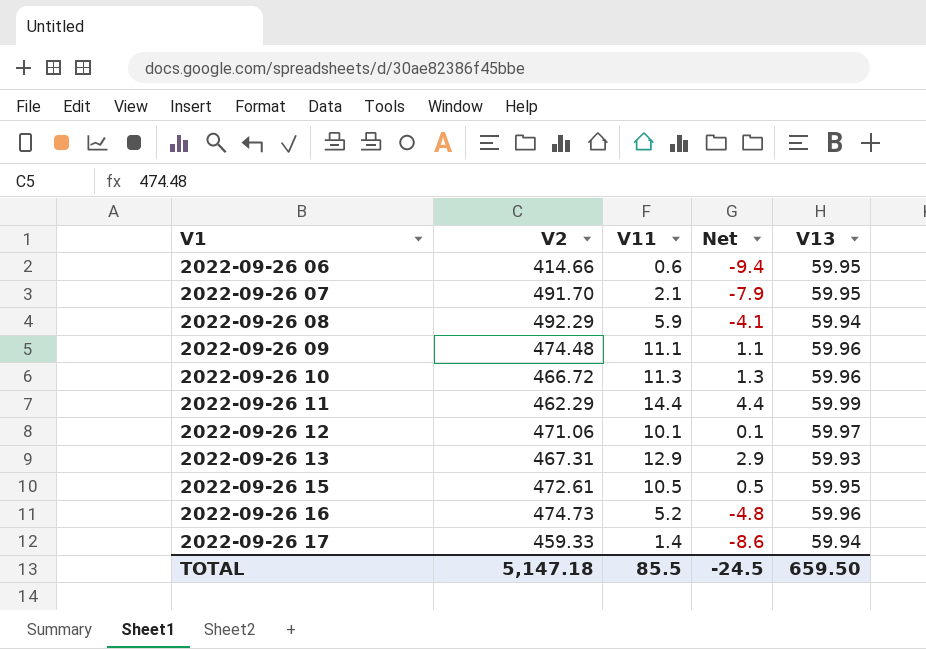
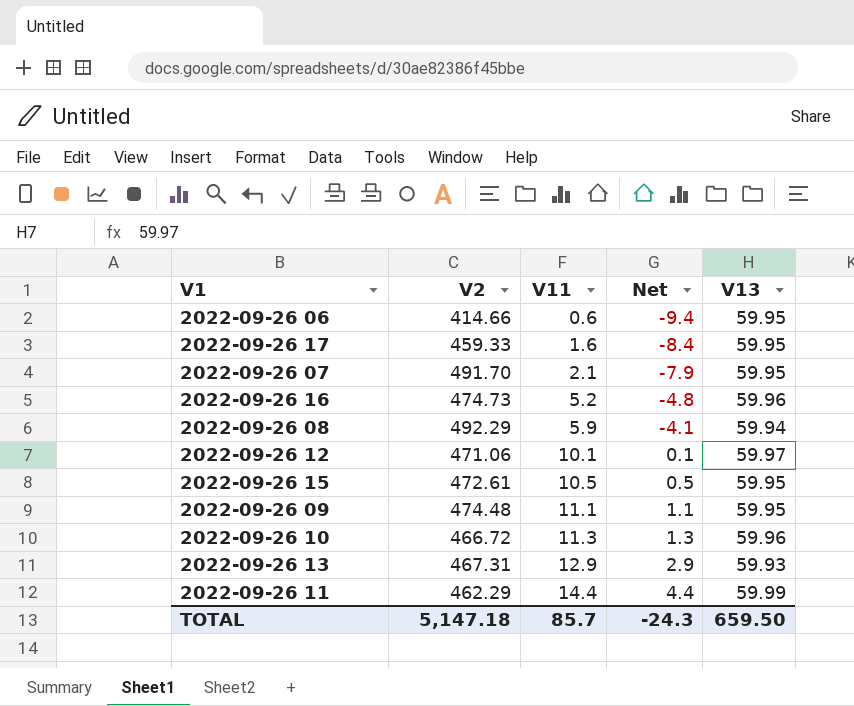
row order: V1 ascending -> V11 ascending
2022-09-26 17 | V11: 1.4 -> 1.6
2022-09-26 17 | Net: -8.6 -> -8.4
2022-09-26 17 | V13: 59.94 -> 59.95
2022-09-26 09 | V13: 59.96 -> 59.95
TOTAL | V11: 85.5 -> 85.7
TOTAL | Net: -24.5 -> -24.3

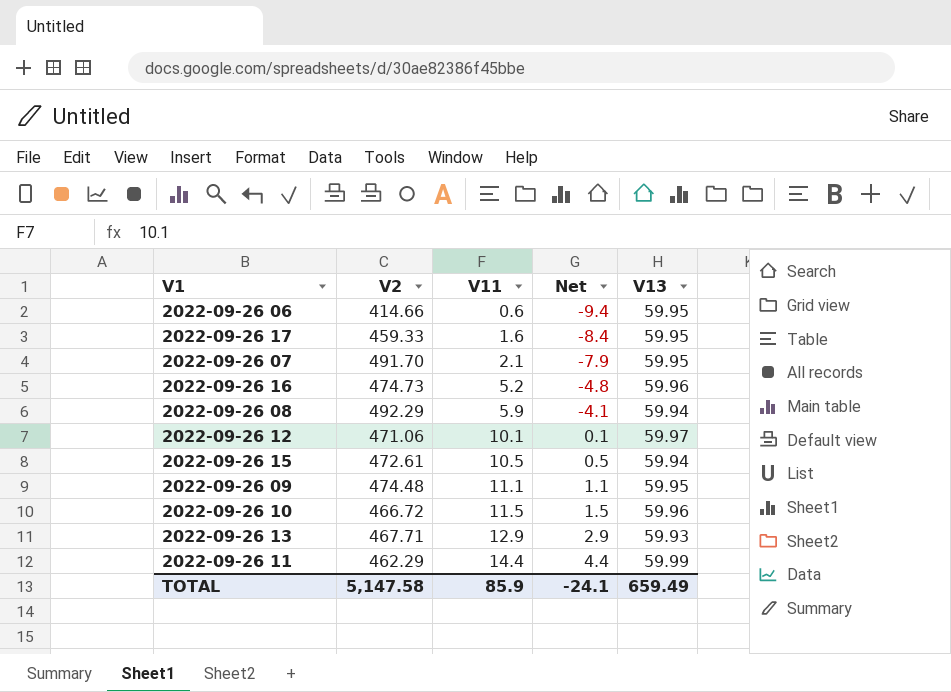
2022-09-26 15 | V13: 59.95 -> 59.94
2022-09-26 10 | V11: 11.3 -> 11.5
2022-09-26 10 | Net: 1.3 -> 1.5
2022-09-26 13 | V2: 467.31 -> 467.71
TOTAL | V2: 5,147.18 -> 5,147.58
TOTAL | V11: 85.7 -> 85.9
TOTAL | Net: -24.3 -> -24.1
TOTAL | V13: 659.50 -> 659.49

